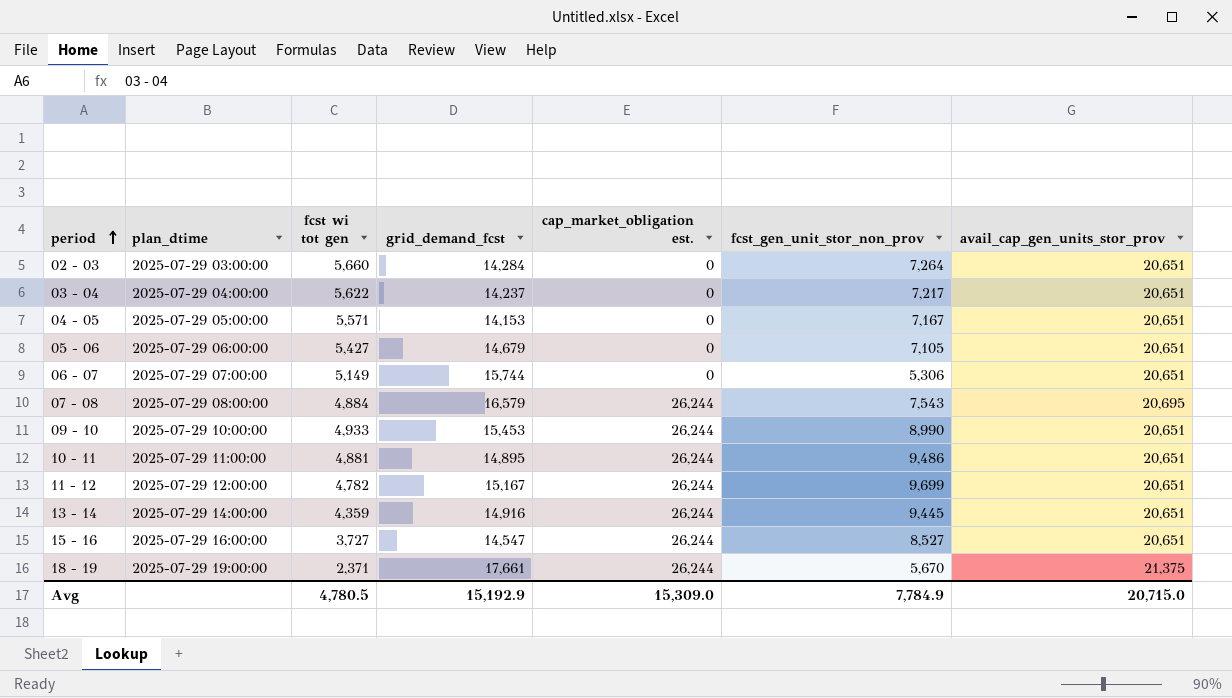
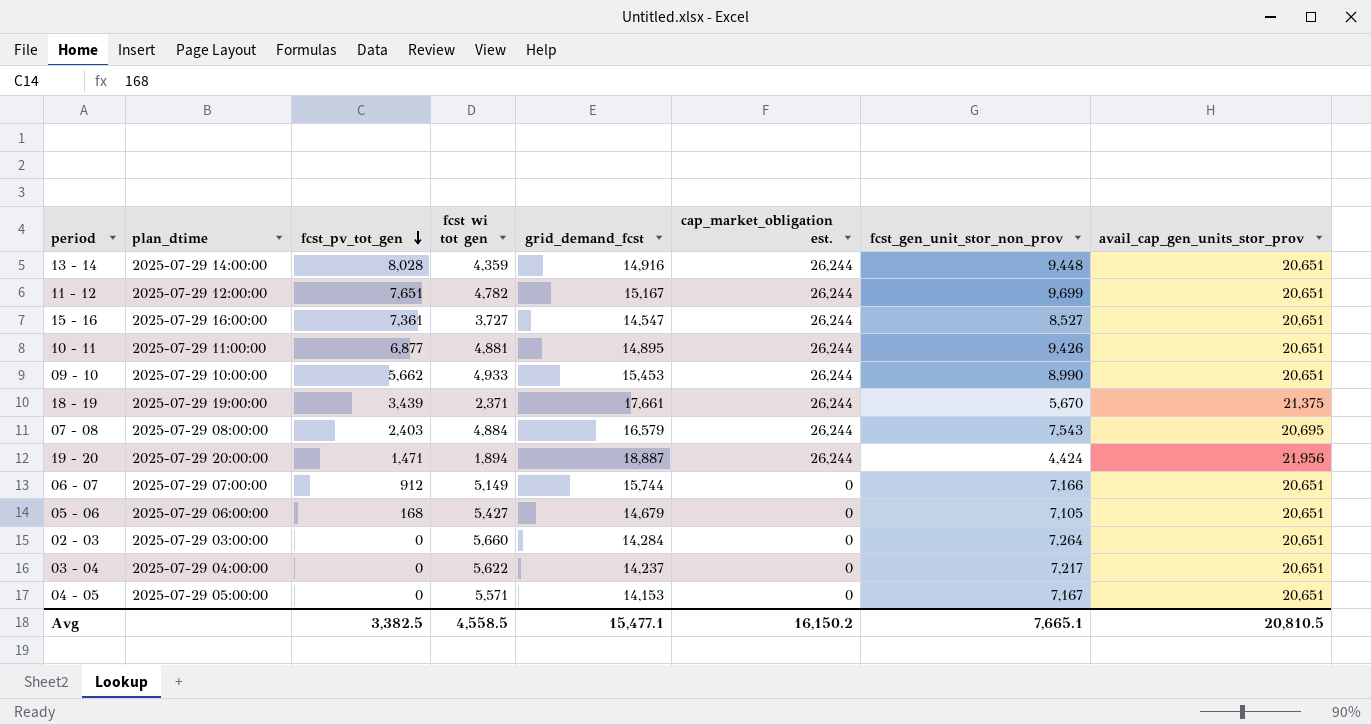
row order: period ascending -> fcst_pv_tot_gen descending
column fcst_pv_tot_gen | position: none -> 3
13 - 14 | fcst_gen_unit_stor_non_prov: 9,445 -> 9,448
10 - 11 | fcst_gen_unit_stor_non_prov: 9,486 -> 9,426
row 19 - 20: none -> 2025-07-29 20:00:00 | 1,471 | 1,894 | 18,887 | 26,244 | 4,424 | 21,956
06 - 07 | fcst_gen_unit_stor_non_prov: 5,306 -> 7,166
Avg | fcst wi tot gen: 4,780.5 -> 4,558.5
Avg | grid_demand_fcst: 15,192.9 -> 15,477.1
Avg | cap_market_obligation est.: 15,309.0 -> 16,150.2
Avg | fcst_gen_unit_stor_non_prov: 7,784.9 -> 7,665.1
Avg | avail_cap_gen_units_stor_prov: 20,715.0 -> 20,810.5

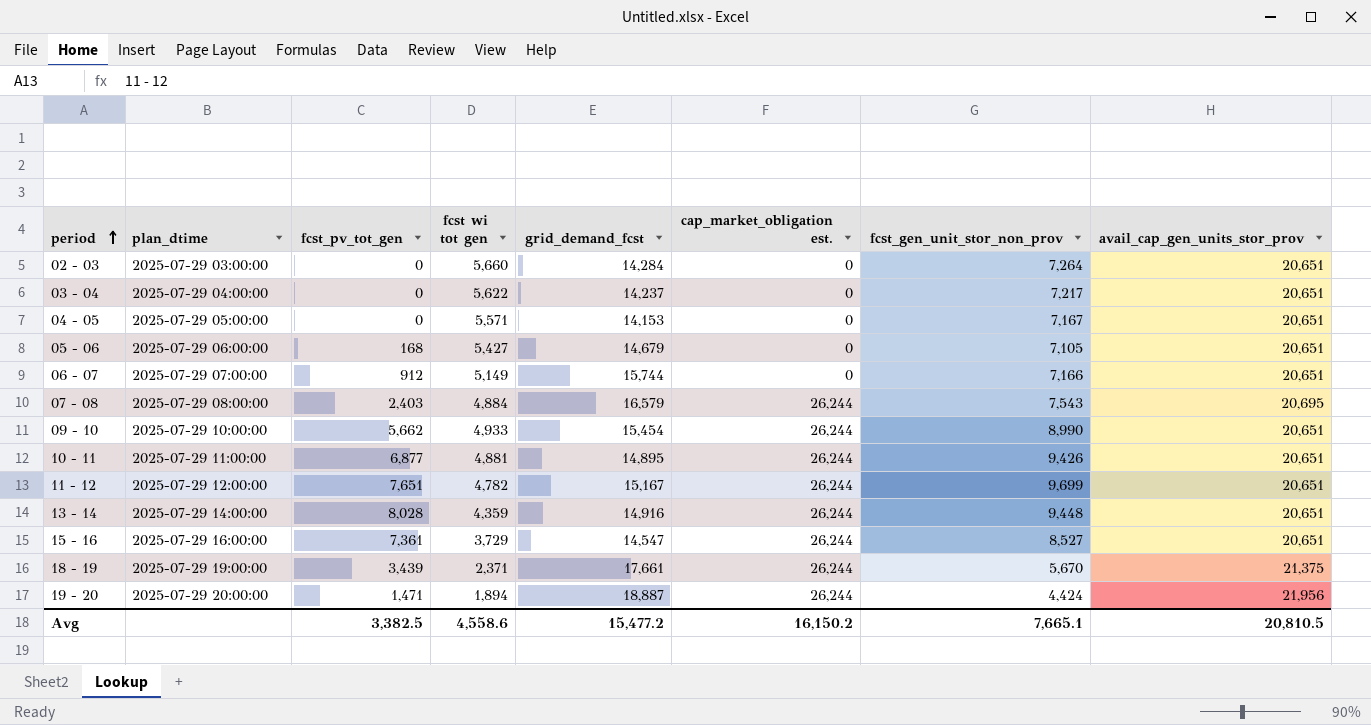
row order: fcst_pv_tot_gen descending -> period ascending
09 - 10 | grid_demand_fcst: 15,453 -> 15,454
15 - 16 | fcst wi tot gen: 3,727 -> 3,729
Avg | fcst wi tot gen: 4,558.5 -> 4,558.6
Avg | grid_demand_fcst: 15,477.1 -> 15,477.2

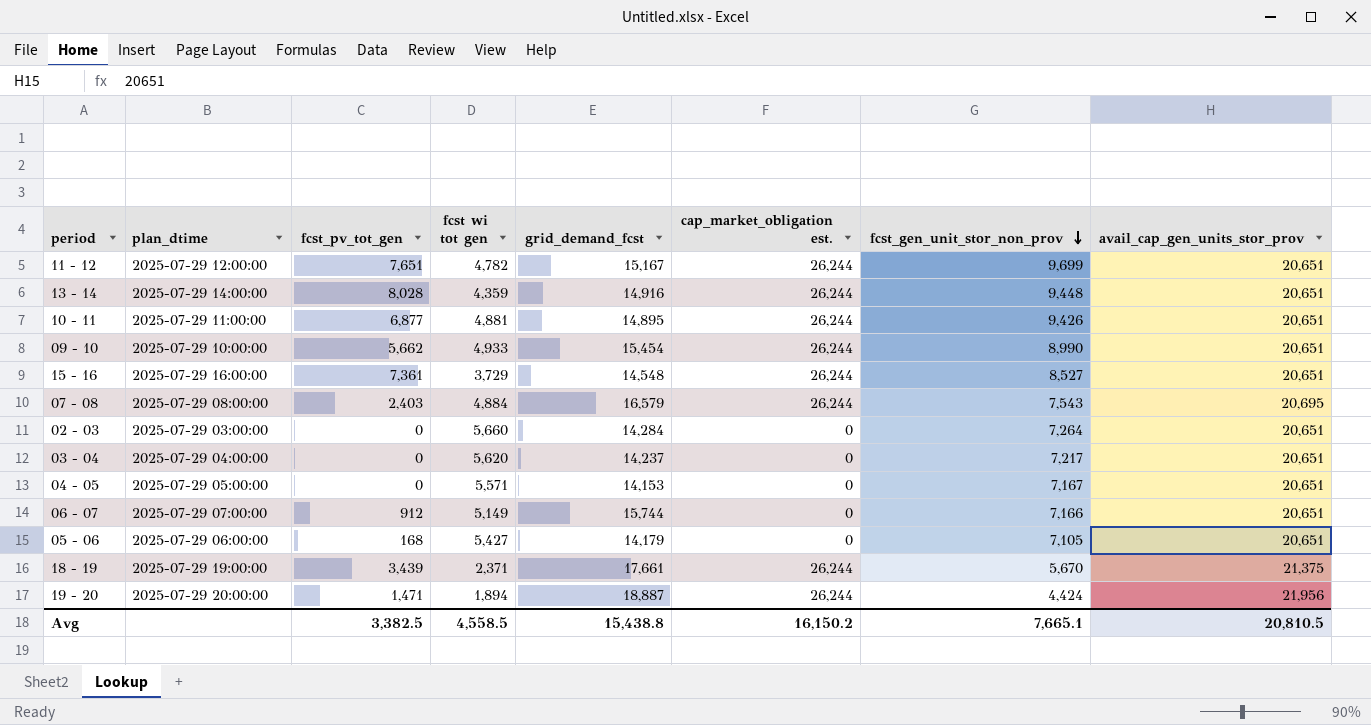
row order: period ascending -> fcst_gen_unit_stor_non_prov descending
15 - 16 | grid_demand_fcst: 14,547 -> 14,548
03 - 04 | fcst wi tot gen: 5,622 -> 5,620
05 - 06 | grid_demand_fcst: 14,679 -> 14,179
Avg | fcst wi tot gen: 4,558.6 -> 4,558.5
Avg | grid_demand_fcst: 15,477.2 -> 15,438.8

